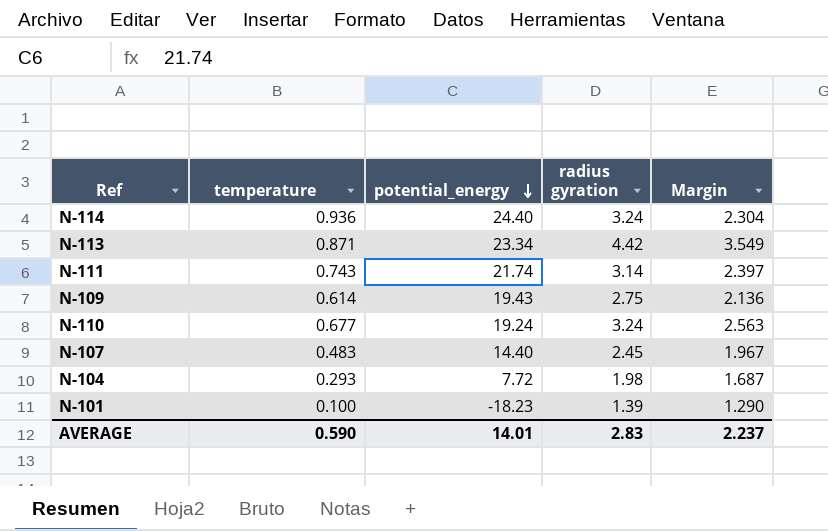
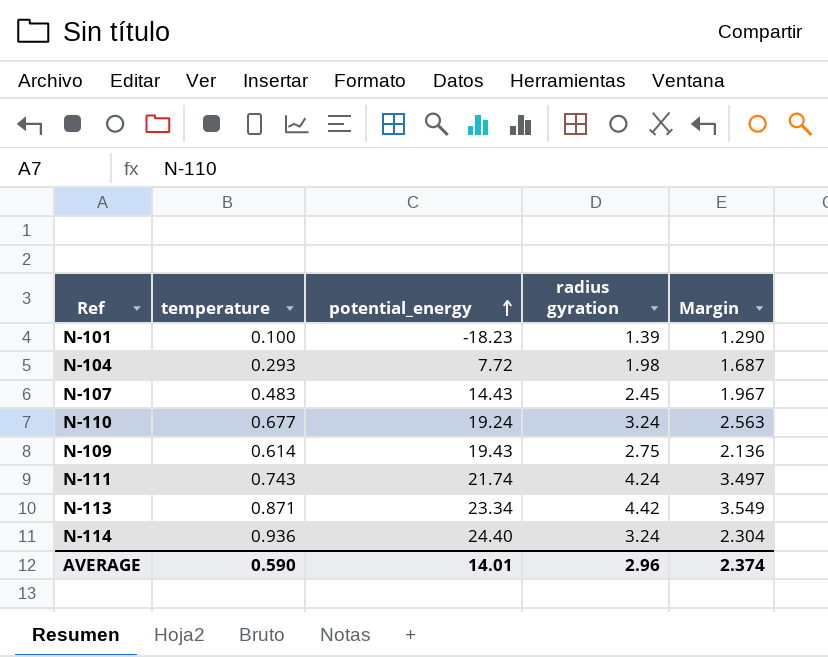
row order: potential_energy descending -> potential_energy ascending
N-107 | potential_energy: 14.40 -> 14.43
N-111 | radius gyration: 3.14 -> 4.24
N-111 | Margin: 2.397 -> 3.497
AVERAGE | radius gyration: 2.83 -> 2.96
AVERAGE | Margin: 2.237 -> 2.374

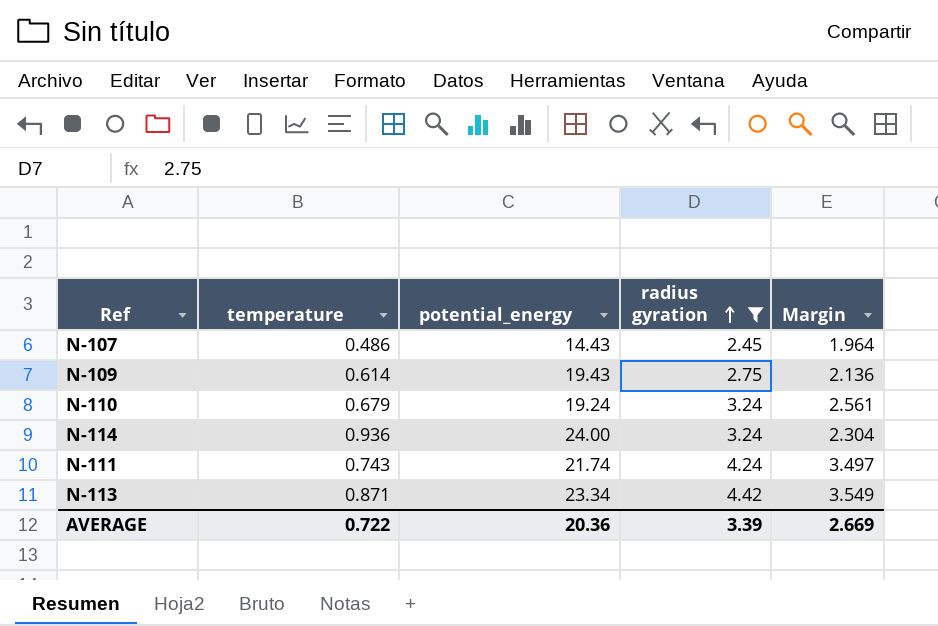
filter: none -> radius gyration >= 2.45
row order: potential_energy ascending -> radius gyration ascending
N-107 | temperature: 0.483 -> 0.486
N-107 | Margin: 1.967 -> 1.964
N-110 | temperature: 0.677 -> 0.679
N-110 | Margin: 2.563 -> 2.561
N-114 | potential_energy: 24.40 -> 24.00
AVERAGE | temperature: 0.590 -> 0.722
AVERAGE | potential_energy: 14.01 -> 20.36
AVERAGE | radius gyration: 2.96 -> 3.39
AVERAGE | Margin: 2.374 -> 2.669

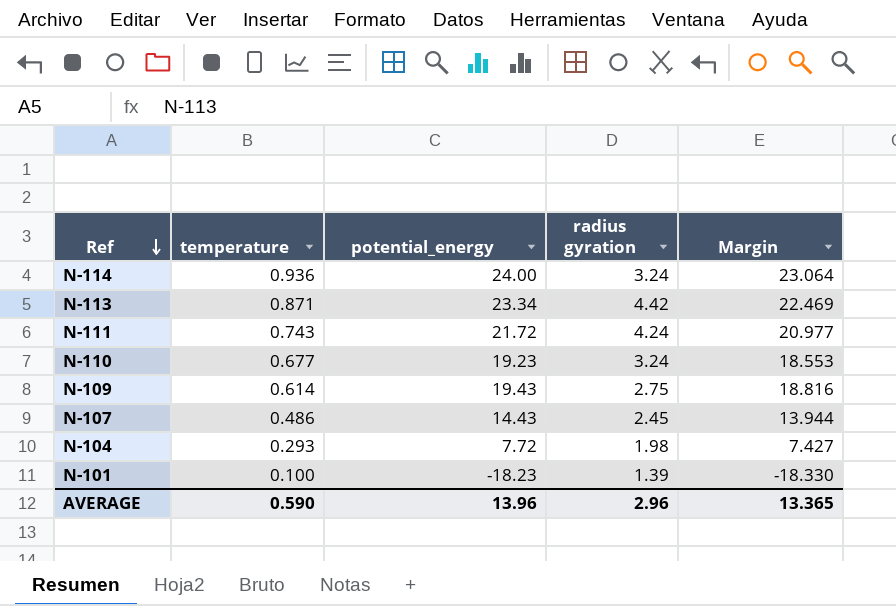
filter: radius gyration >= 2.45 -> none
row order: radius gyration ascending -> Ref descending
column Margin | formula: [radius gyration] - [temperature] -> [potential_energy] - [temperature]
N-111 | potential_energy: 21.74 -> 21.72
N-110 | temperature: 0.679 -> 0.677
N-110 | potential_energy: 19.24 -> 19.23
AVERAGE | temperature: 0.722 -> 0.590
AVERAGE | potential_energy: 20.36 -> 13.96
AVERAGE | radius gyration: 3.39 -> 2.96
AVERAGE | Margin: 2.669 -> 13.365

